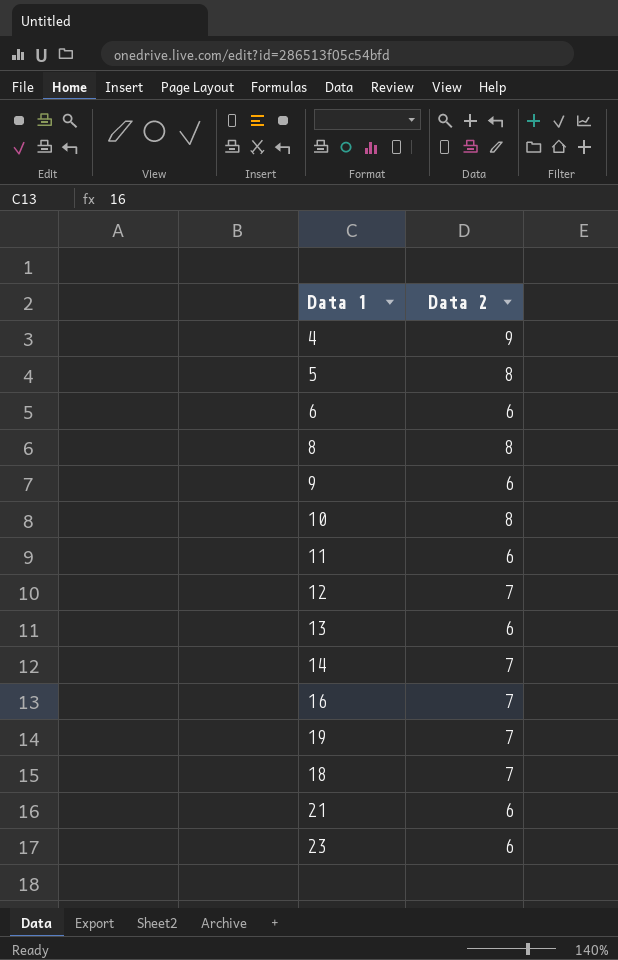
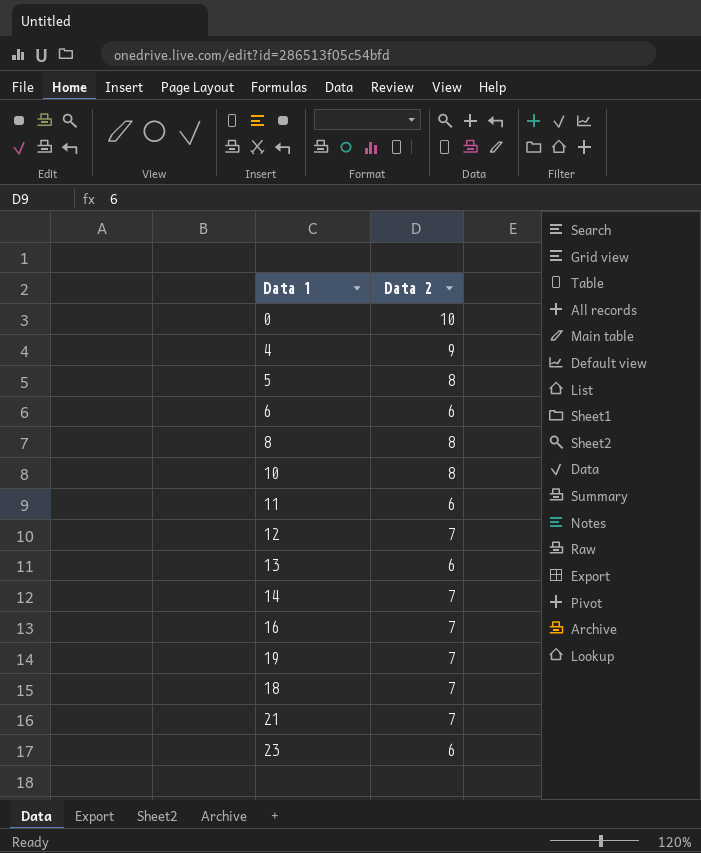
row 9: 6 -> none
row 0: none -> 10
21 | Data 2: 6 -> 7

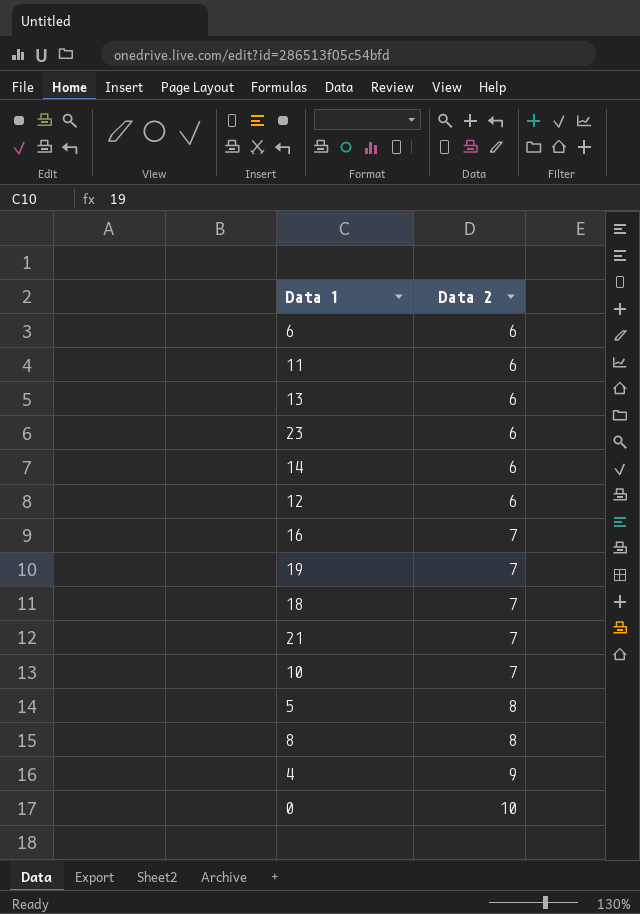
row order: none -> Data 2 ascending
14 | Data 2: 7 -> 6
12 | Data 2: 7 -> 6
10 | Data 2: 8 -> 7

